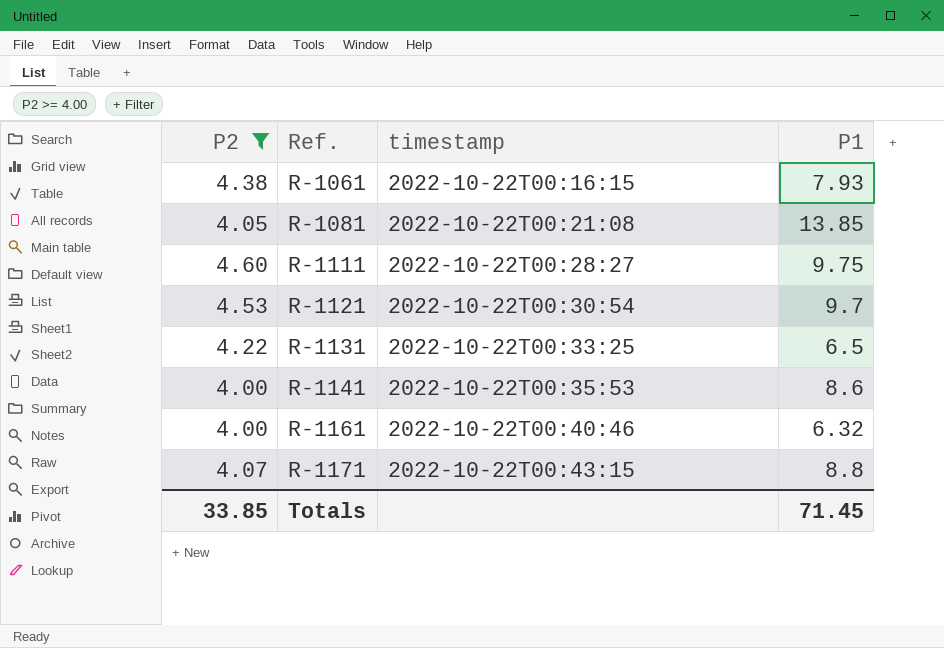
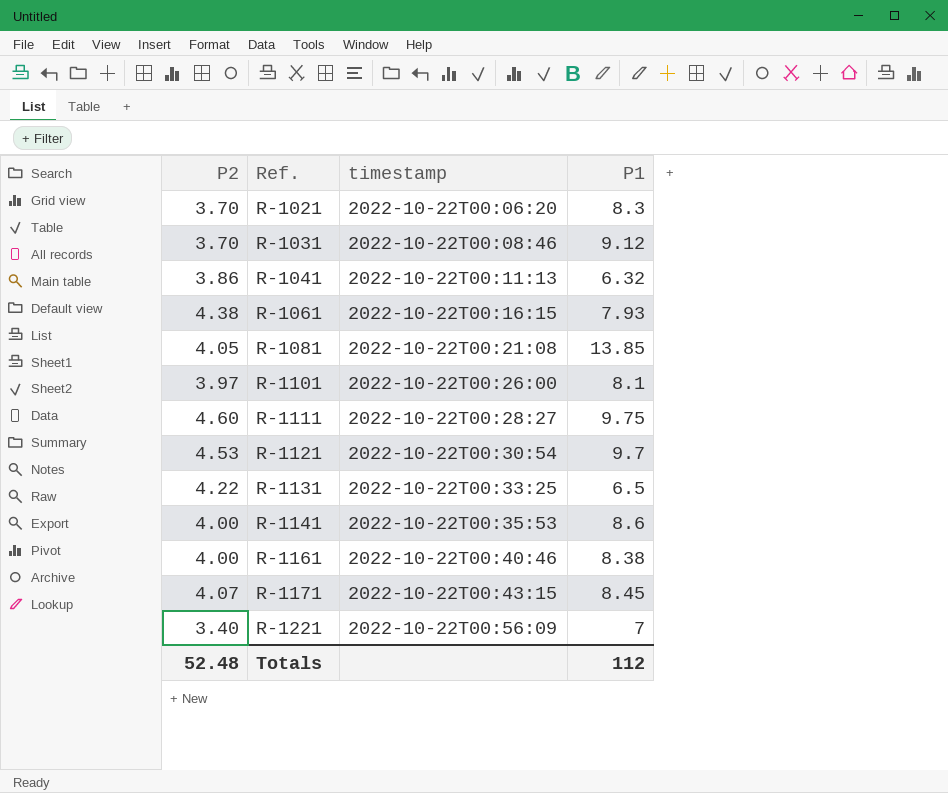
filter: P2 >= 4.00 -> none
R-1161 | P1: 6.32 -> 8.38
R-1171 | P1: 8.8 -> 8.45
Totals | P2: 33.85 -> 52.48
Totals | P1: 71.45 -> 112

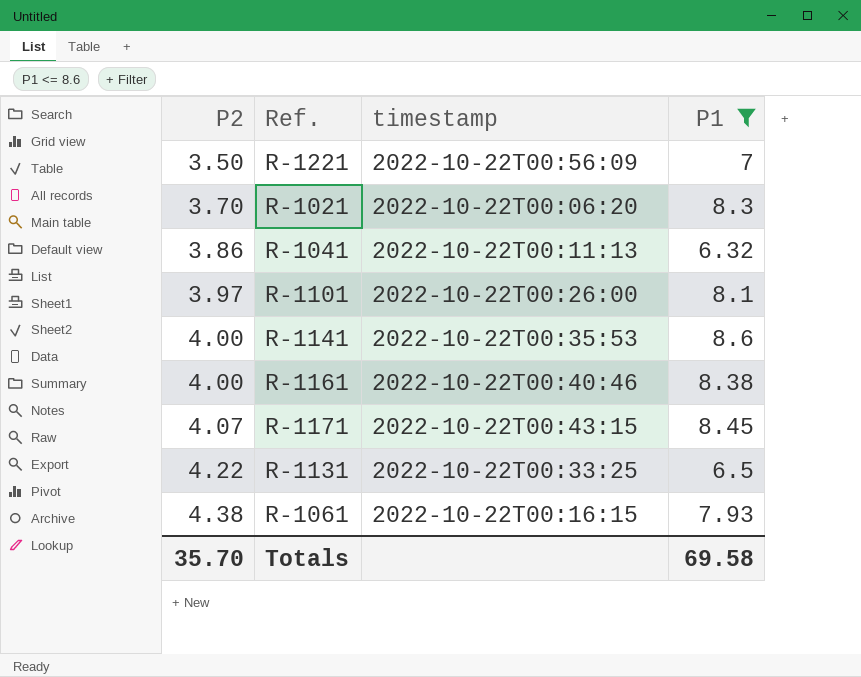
filter: none -> P1 <= 8.6
row order: Ref. ascending -> P2 ascending
R-1221 | P2: 3.40 -> 3.50
Totals | P2: 52.48 -> 35.70
Totals | P1: 112 -> 69.58

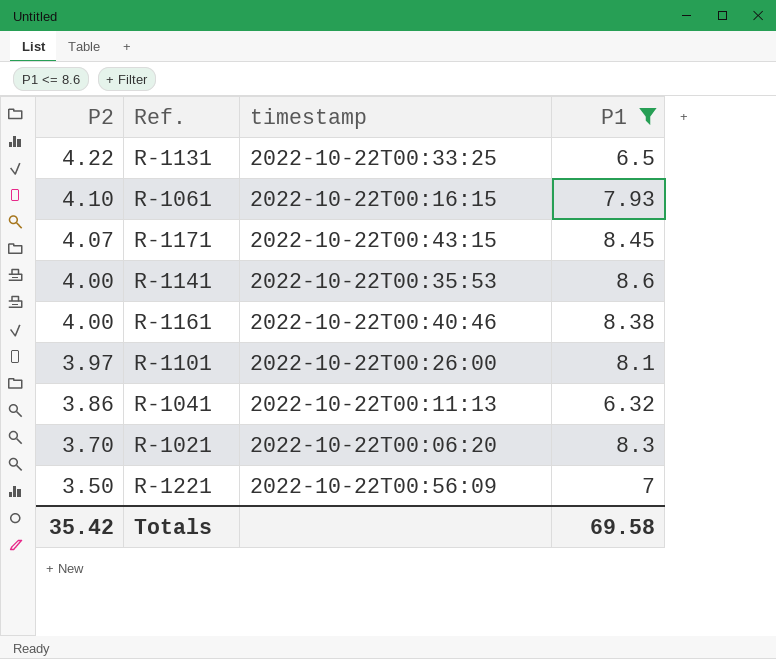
row order: P2 ascending -> P2 descending
R-1061 | P2: 4.38 -> 4.10
Totals | P2: 35.70 -> 35.42

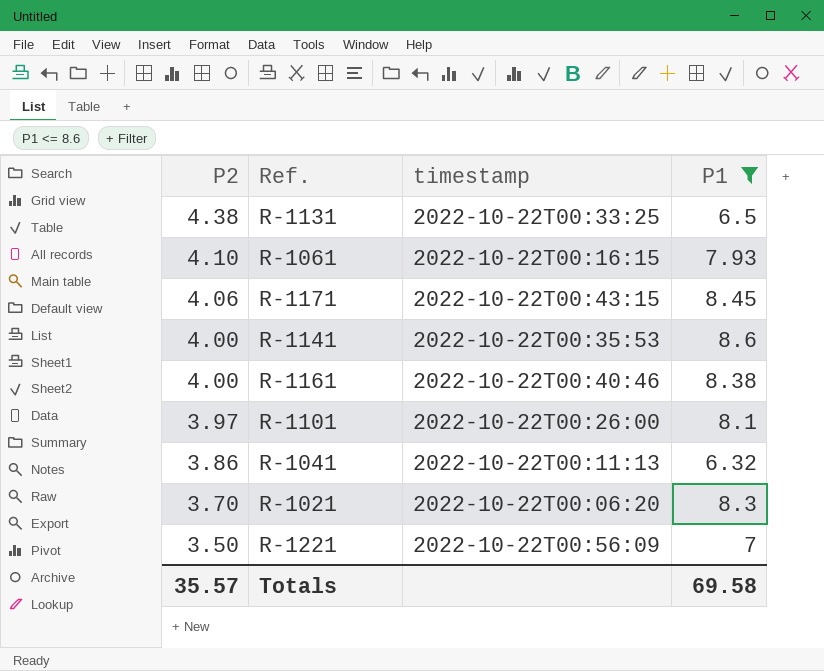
R-1131 | P2: 4.22 -> 4.38
R-1171 | P2: 4.07 -> 4.06
Totals | P2: 35.42 -> 35.57

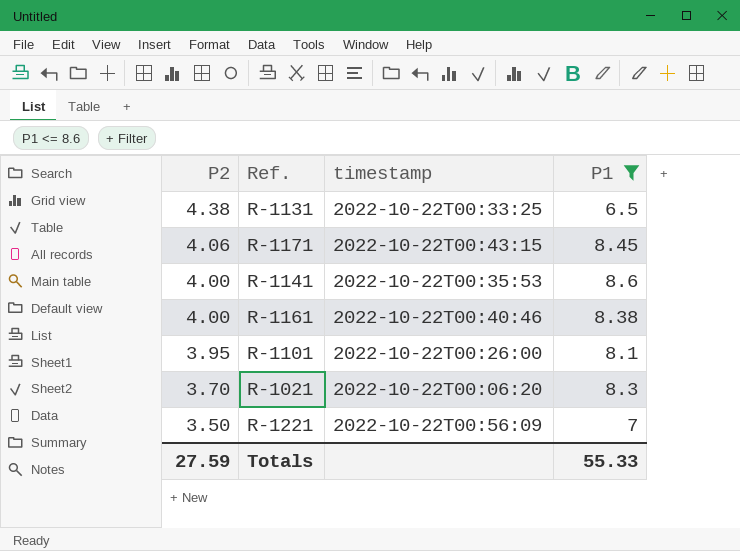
row R-1061: 4.10 | 2022-10-22T00:16:15 | 7.93 -> none
row R-1041: 3.86 | 2022-10-22T00:11:13 | 6.32 -> none
R-1101 | P2: 3.97 -> 3.95
Totals | P2: 35.57 -> 27.59
Totals | P1: 69.58 -> 55.33

